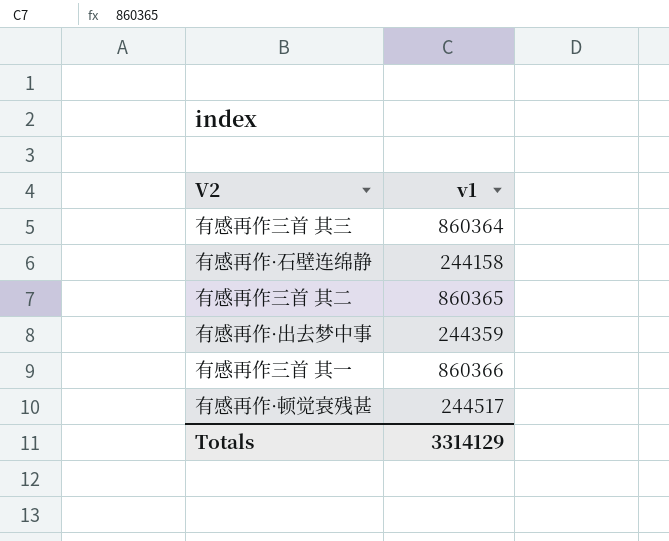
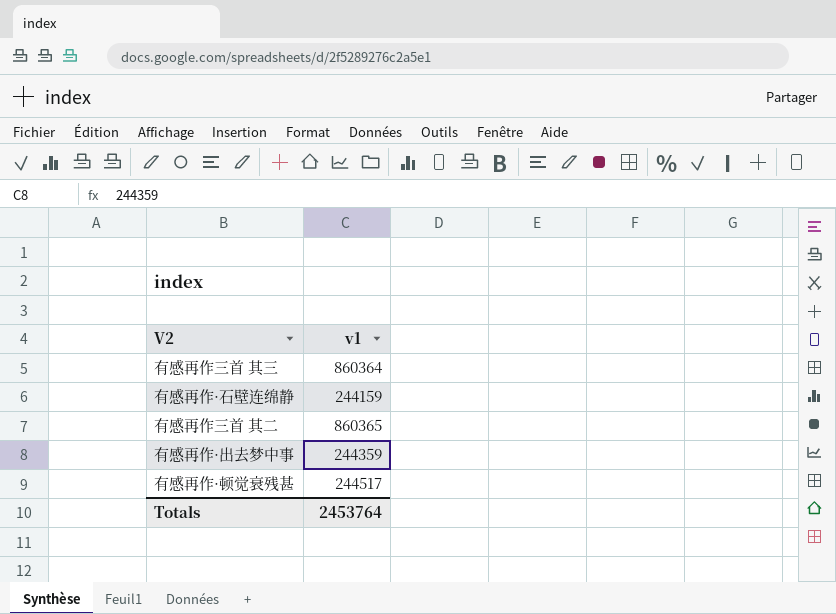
row 有感再作三首 其一: 860366 -> none
有感再作·石壁连绵静 | v1: 244158 -> 244159
Totals | v1: 3314129 -> 2453764

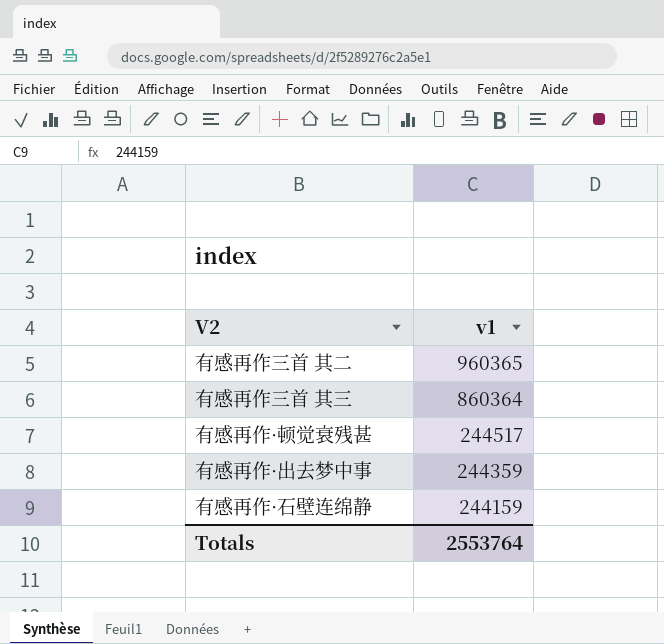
row order: none -> v1 descending
有感再作三首 其二 | v1: 860365 -> 960365
Totals | v1: 2453764 -> 2553764

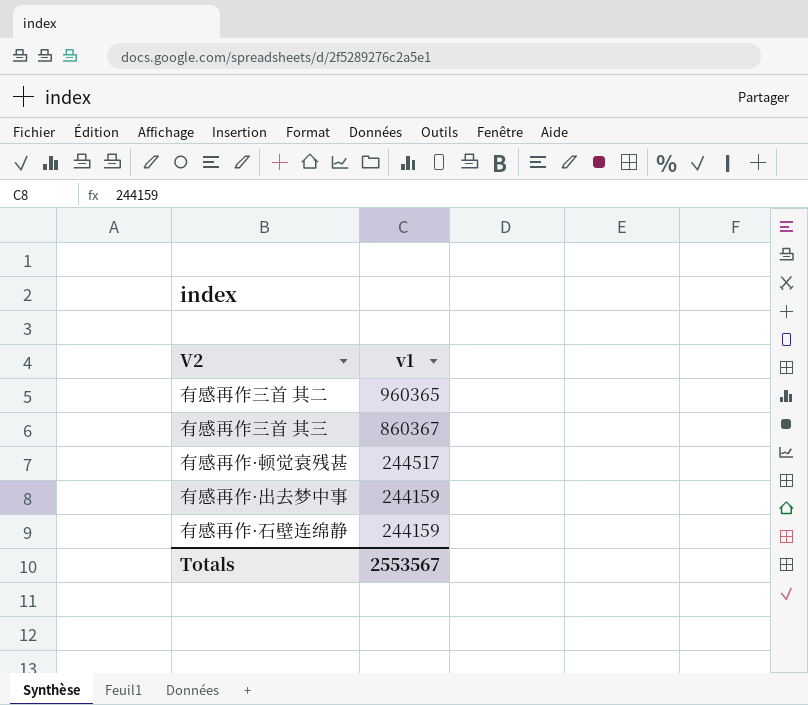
有感再作三首 其三 | v1: 860364 -> 860367
有感再作·出去梦中事 | v1: 244359 -> 244159
Totals | v1: 2553764 -> 2553567

